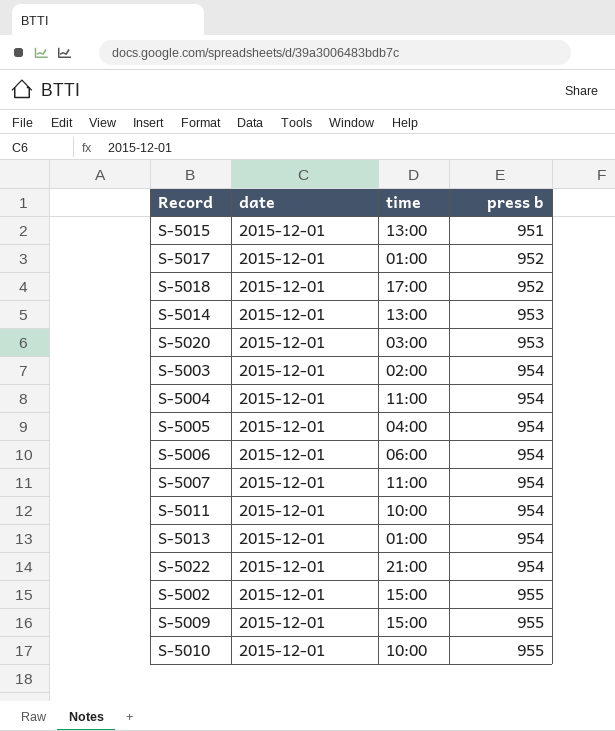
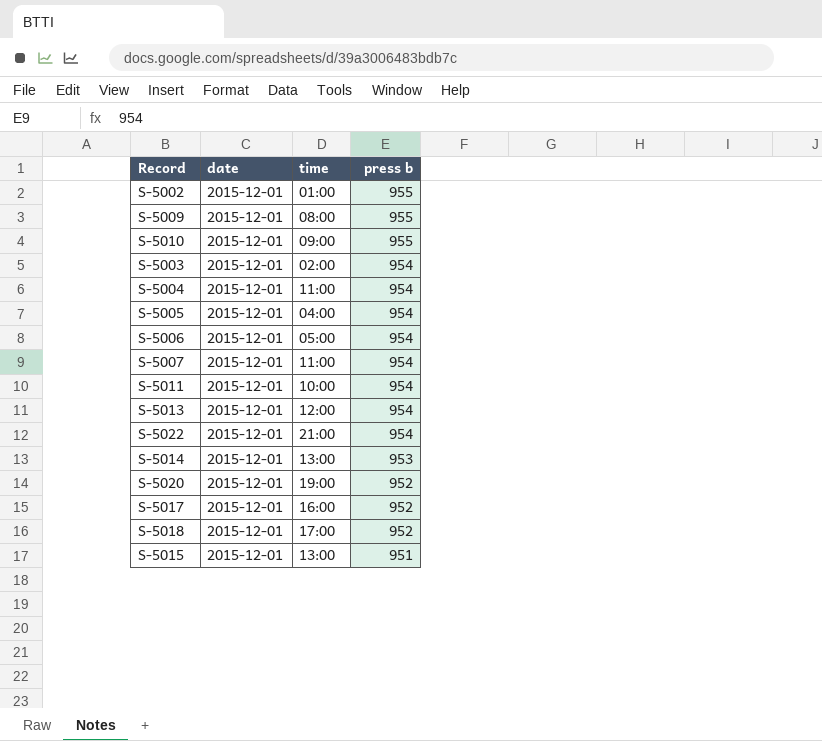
row order: press b ascending -> press b descending
S-5002 | time: 15:00 -> 01:00
S-5009 | time: 15:00 -> 08:00
S-5010 | time: 10:00 -> 09:00
S-5006 | time: 06:00 -> 05:00
S-5013 | time: 01:00 -> 12:00
S-5020 | time: 03:00 -> 19:00
S-5020 | press b: 953 -> 952
S-5017 | time: 01:00 -> 16:00

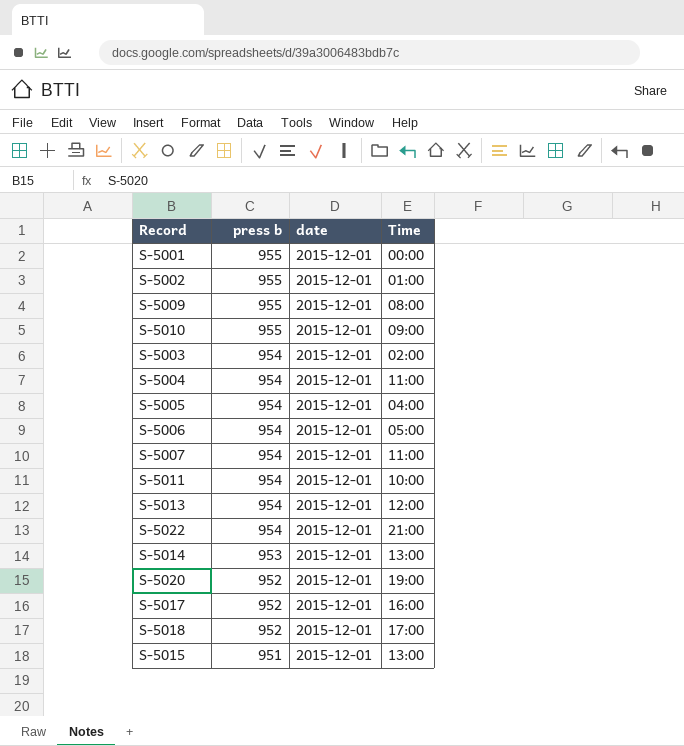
column press b | position: 4 -> 2
column name: time -> Time
row S-5001: none -> 955 | 2015-12-01 | 00:00

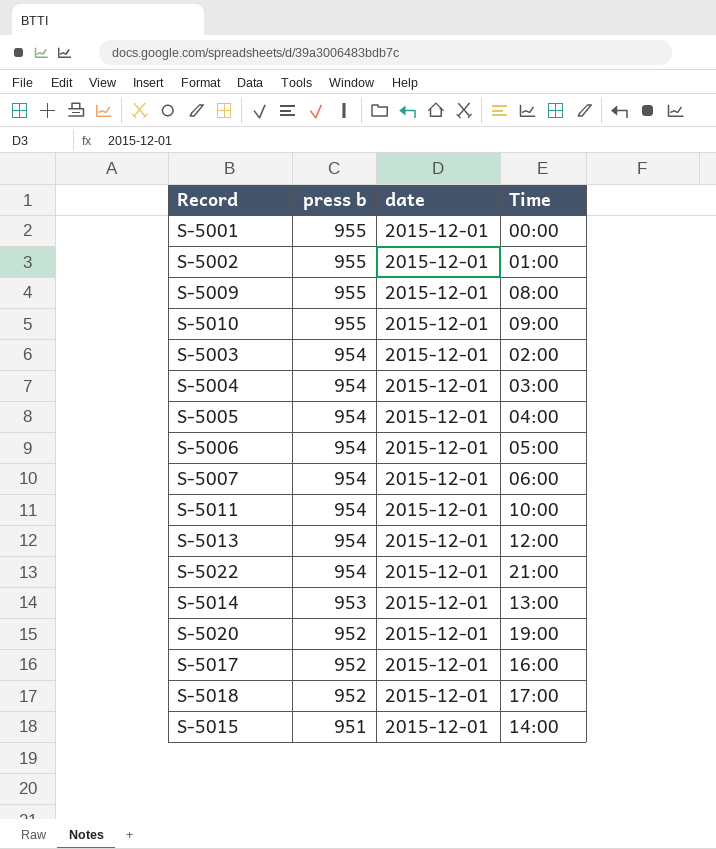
S-5004 | Time: 11:00 -> 03:00
S-5007 | Time: 11:00 -> 06:00
S-5015 | Time: 13:00 -> 14:00

